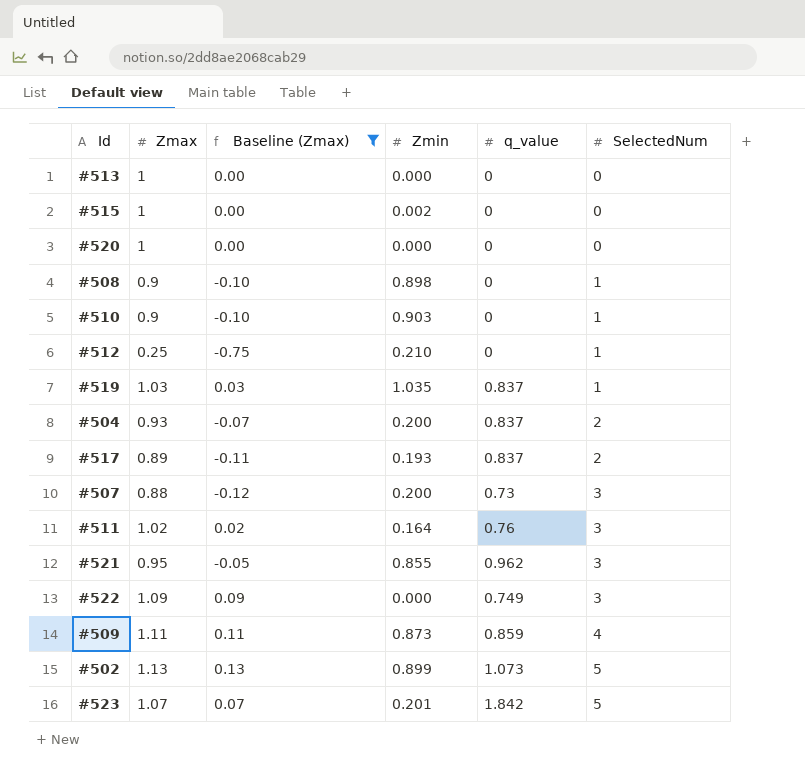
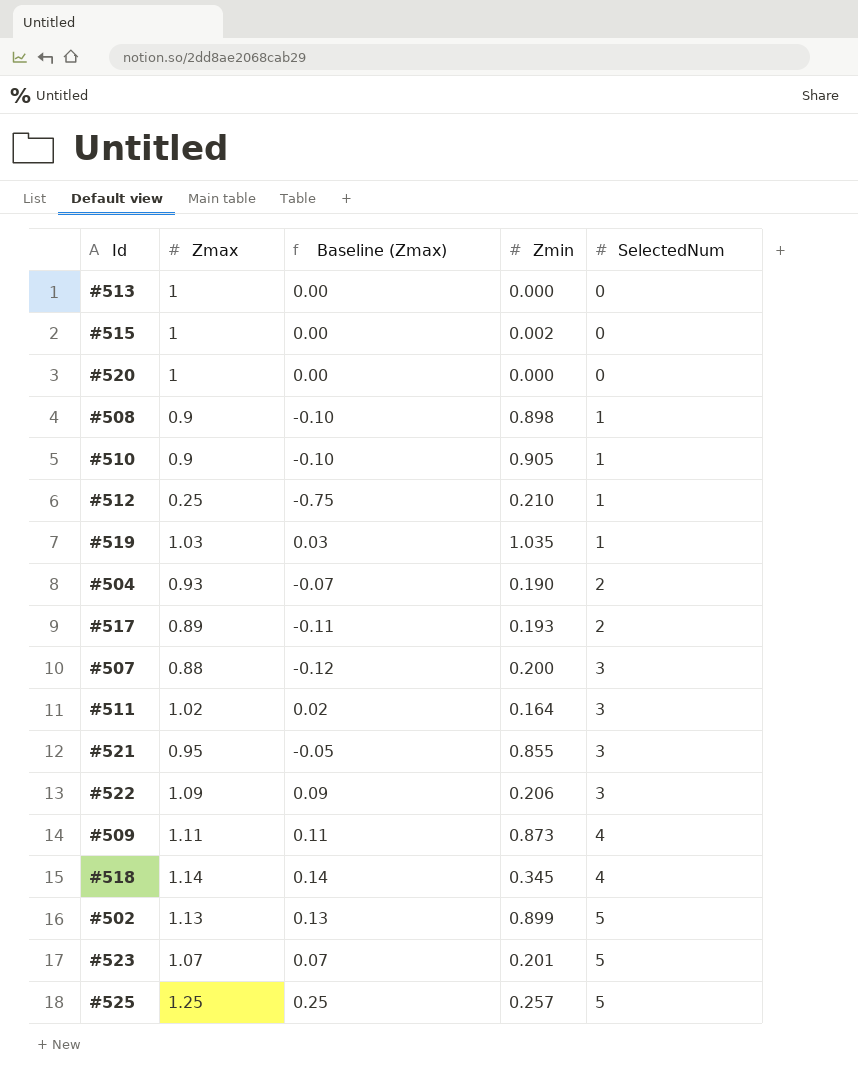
filter: Baseline (Zmax) <= 0.13 -> none
column q_value | position: 5 -> none
#510 | Zmin: 0.903 -> 0.905
#504 | Zmin: 0.200 -> 0.190
#522 | Zmin: 0.000 -> 0.206

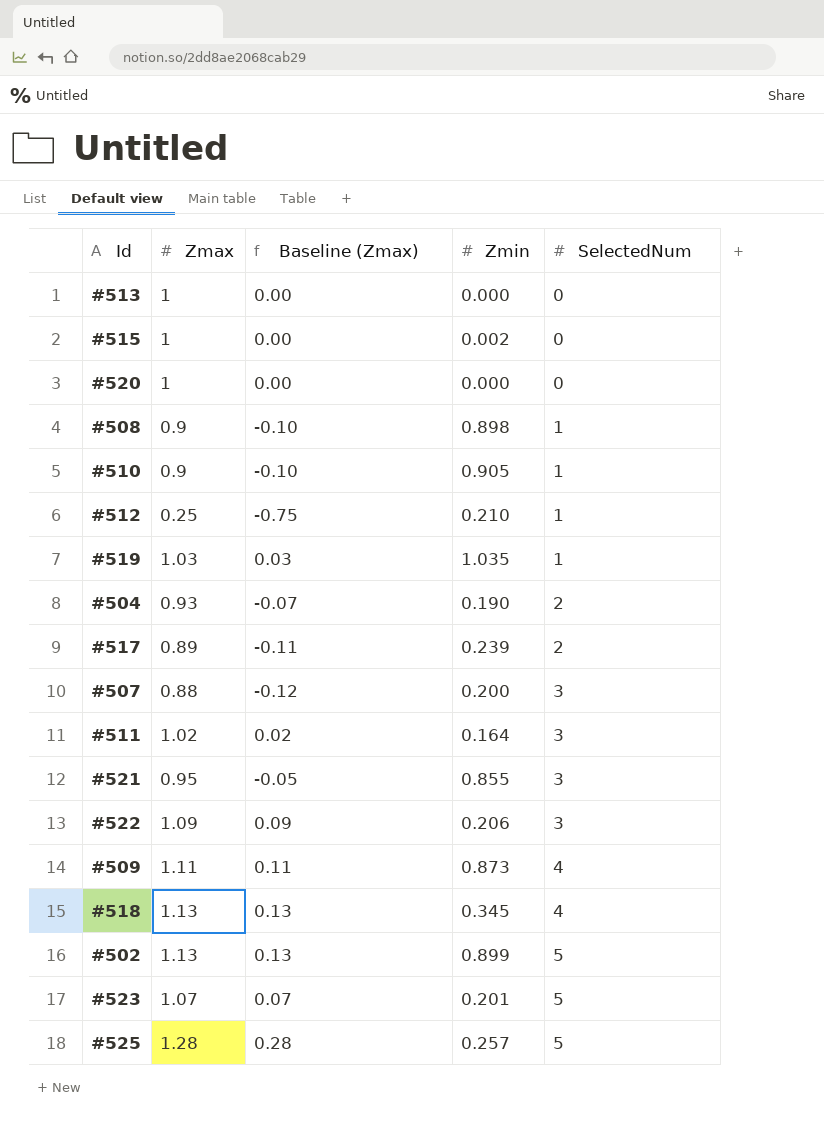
#517 | Zmin: 0.193 -> 0.239
#518 | Zmax: 1.14 -> 1.13
#518 | Baseline (Zmax): 0.14 -> 0.13
#525 | Zmax: 1.25 -> 1.28
#525 | Baseline (Zmax): 0.25 -> 0.28

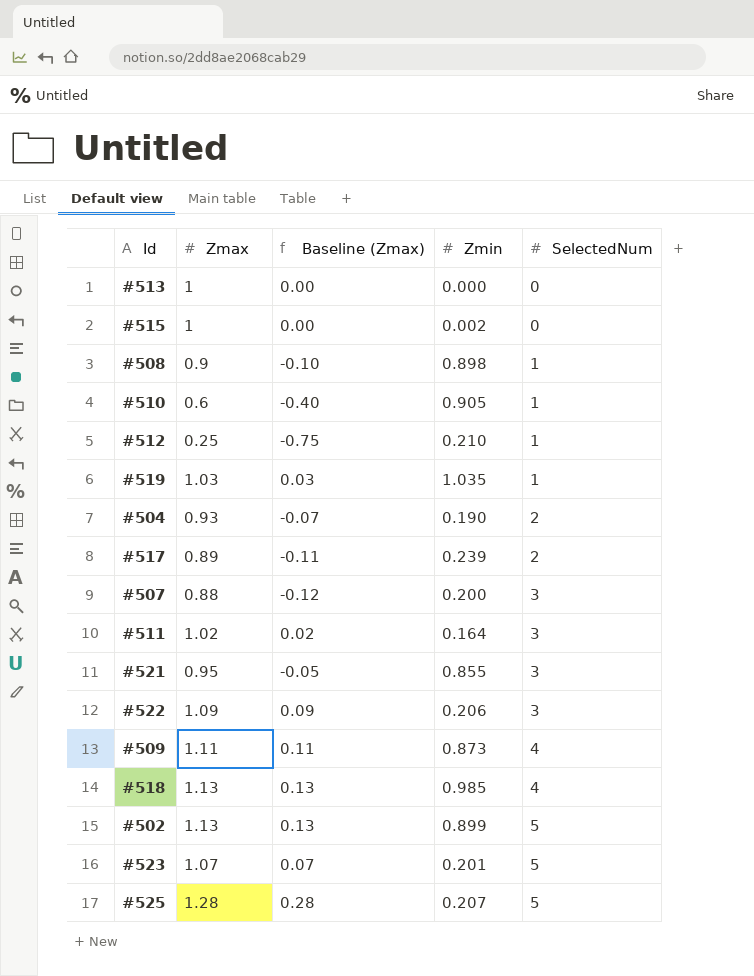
row #520: 1 | 0.00 | 0.000 | 0 -> none
#510 | Zmax: 0.9 -> 0.6
#510 | Baseline (Zmax): -0.10 -> -0.40
#518 | Zmin: 0.345 -> 0.985
#525 | Zmin: 0.257 -> 0.207

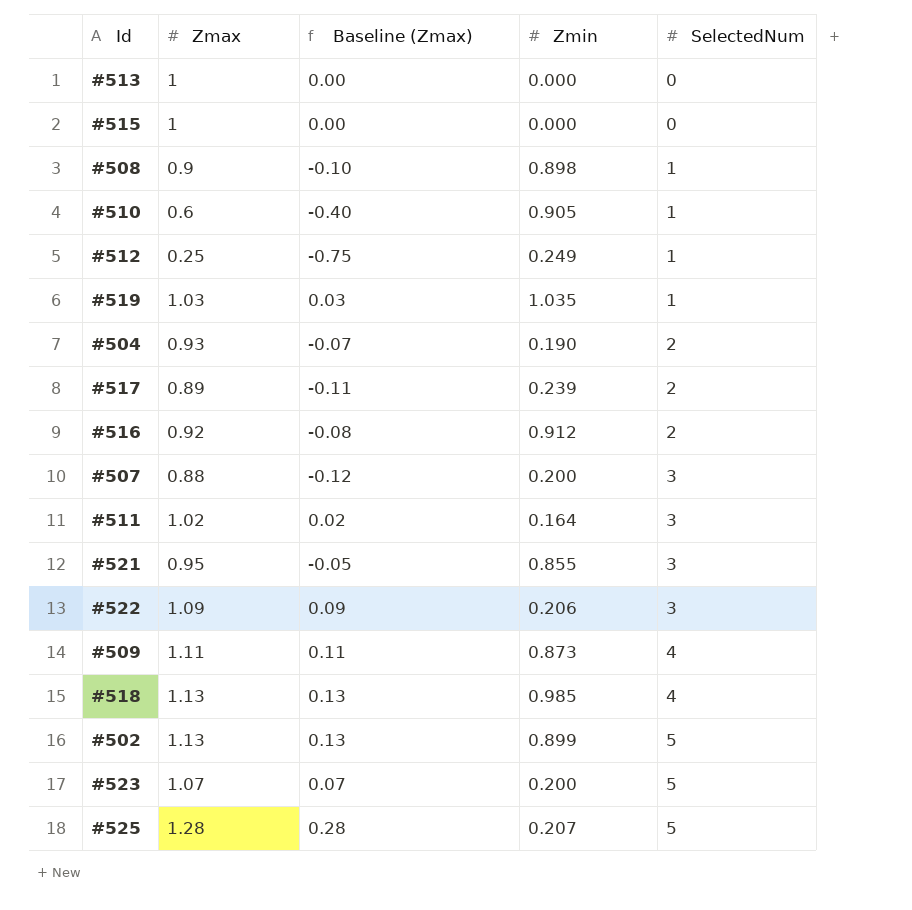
#515 | Zmin: 0.002 -> 0.000
#512 | Zmin: 0.210 -> 0.249
row #516: none -> 0.92 | -0.08 | 0.912 | 2
#523 | Zmin: 0.201 -> 0.200

